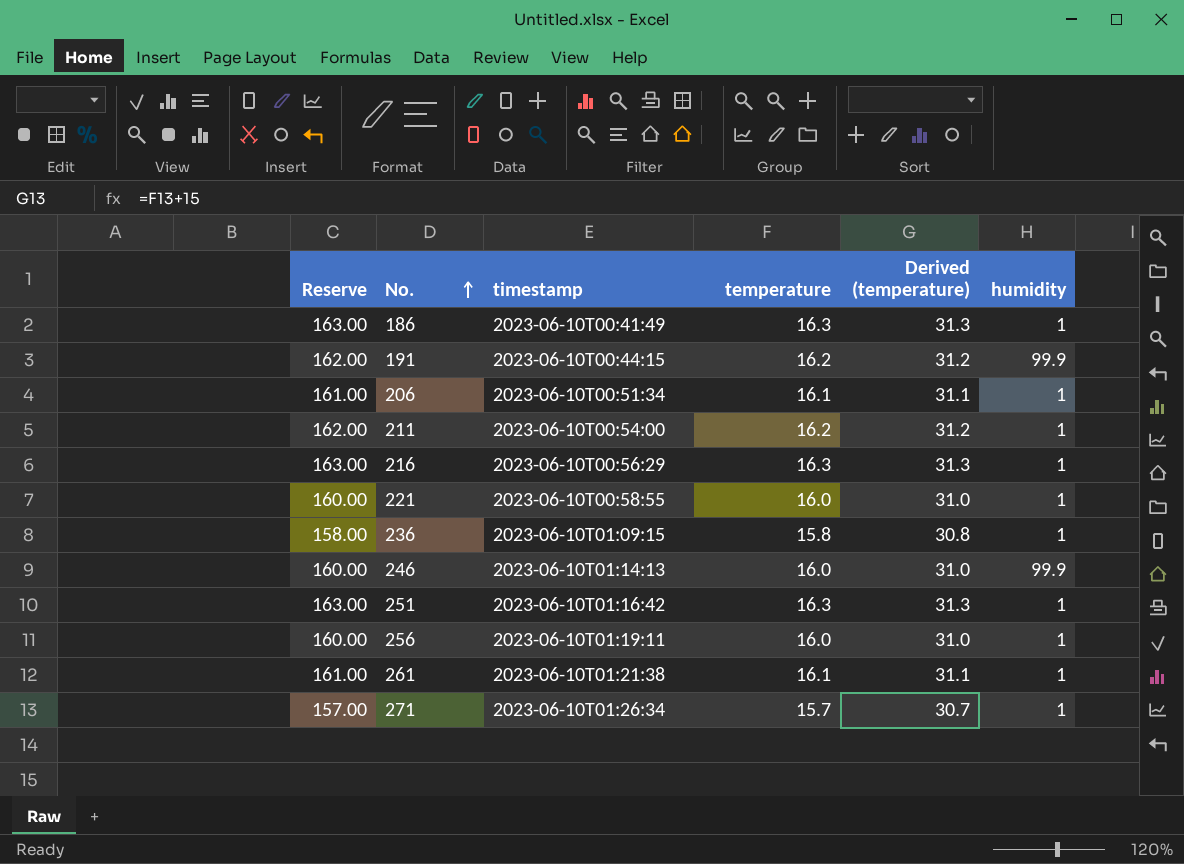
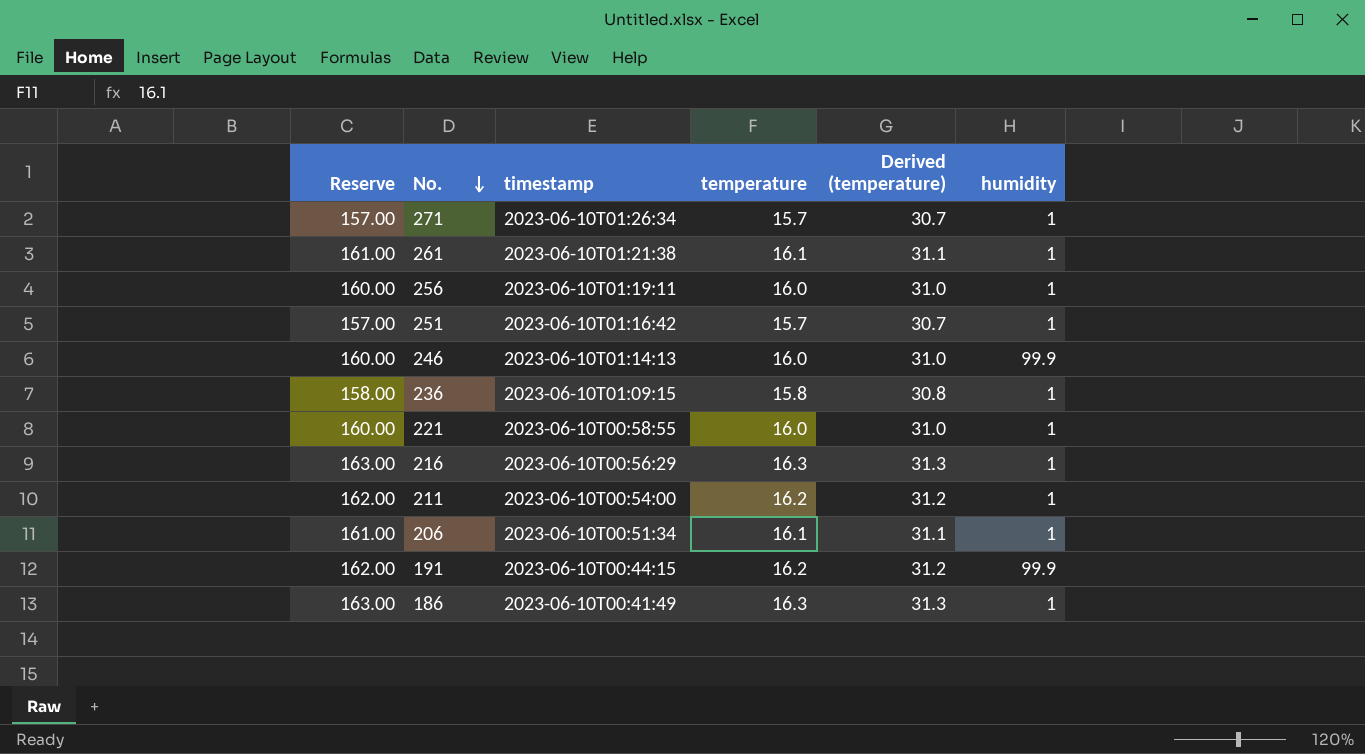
row order: No. ascending -> No. descending
251 | Reserve: 163.00 -> 157.00
251 | temperature: 16.3 -> 15.7
251 | Derived (temperature): 31.3 -> 30.7

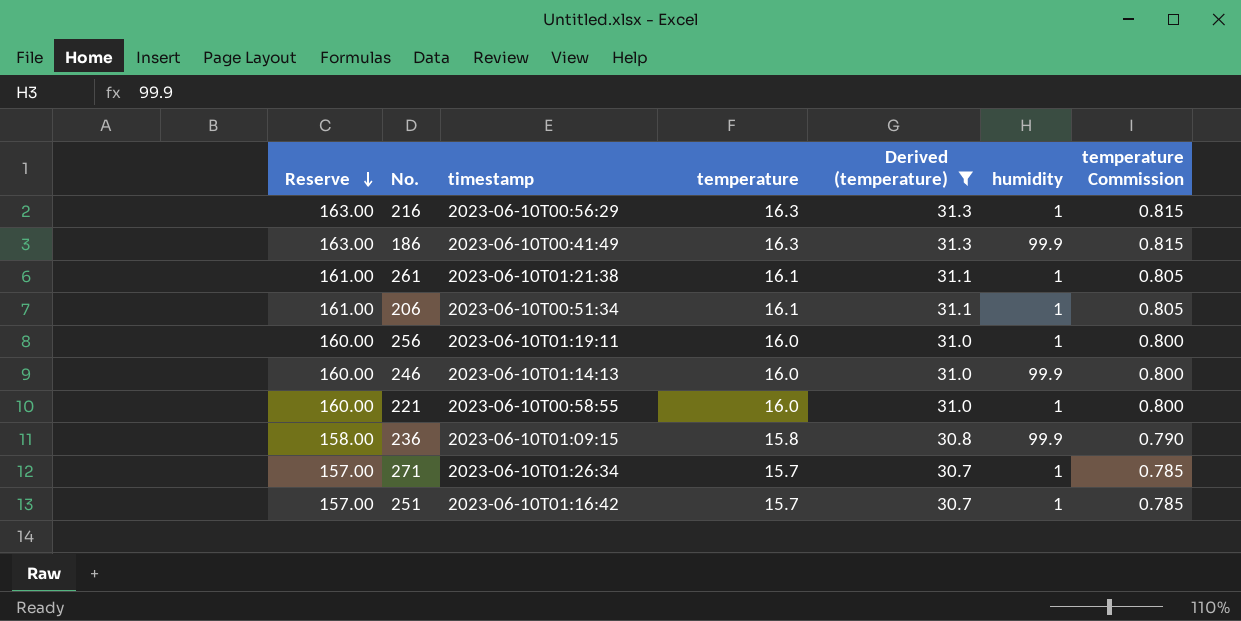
filter: none -> Derived (temperature) != 31.2
row order: No. descending -> Reserve descending
column temperature Commission | formula: none -> [temperature] * 0.05
186 | humidity: 1 -> 99.9
236 | humidity: 1 -> 99.9

